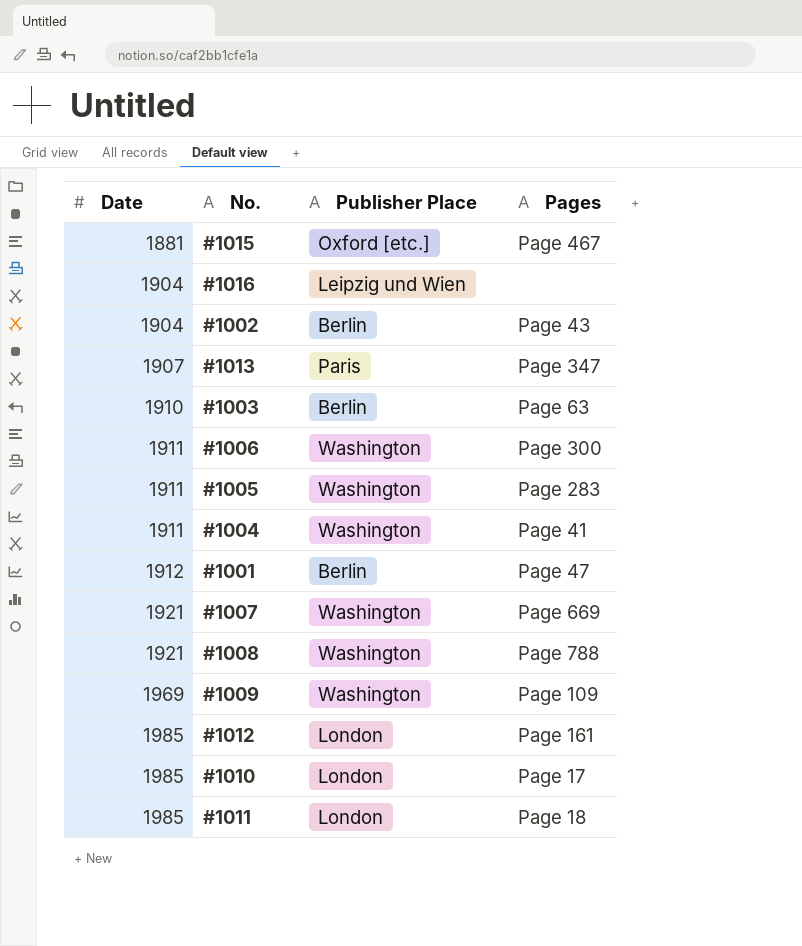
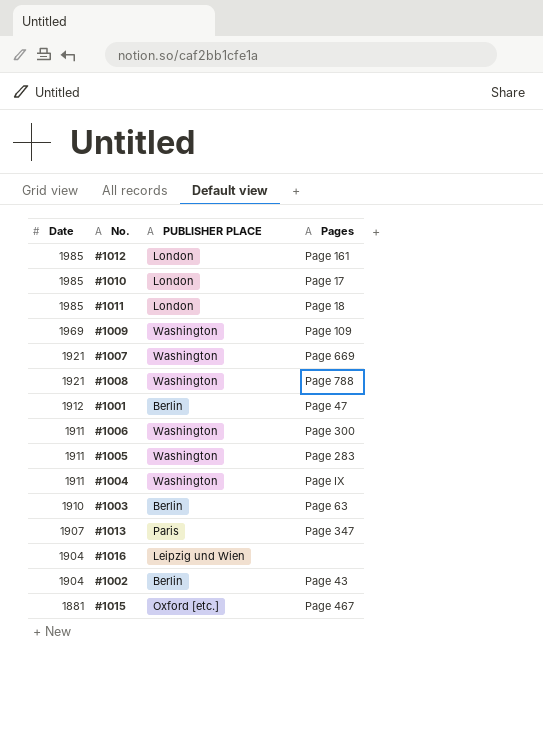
row order: Date ascending -> Date descending
column name: Publisher Place -> PUBLISHER PLACE
#1004 | Pages: Page 41 -> Page IX

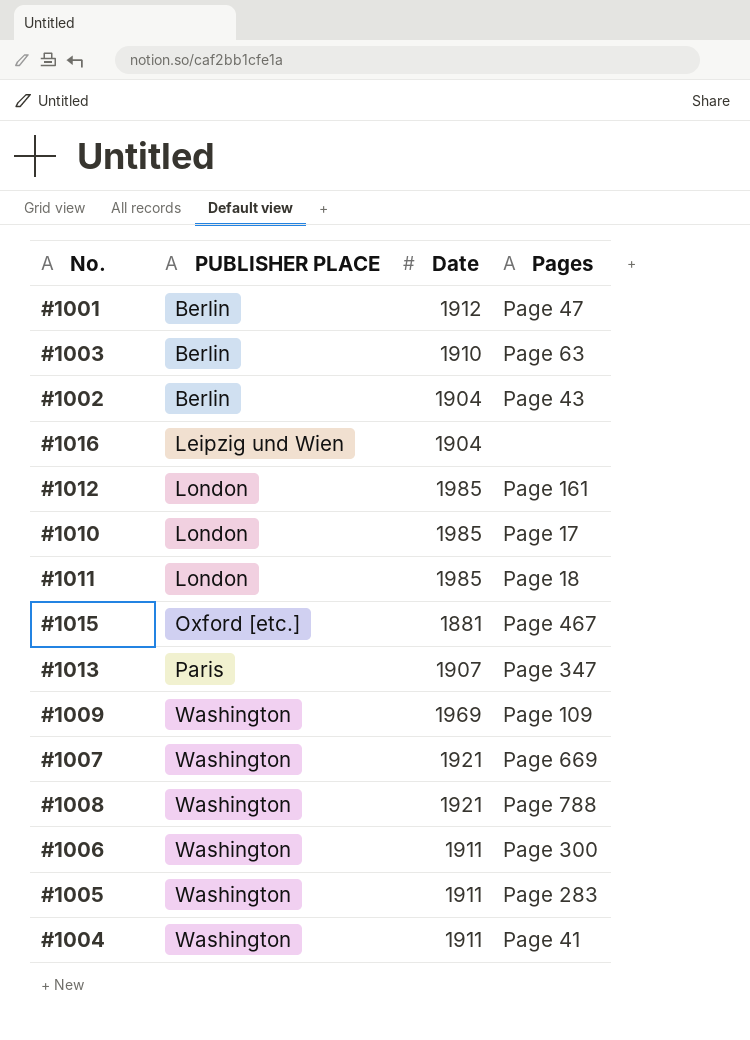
row order: Date descending -> PUBLISHER PLACE ascending
column Date | position: 1 -> 3
#1004 | Pages: Page IX -> Page 41

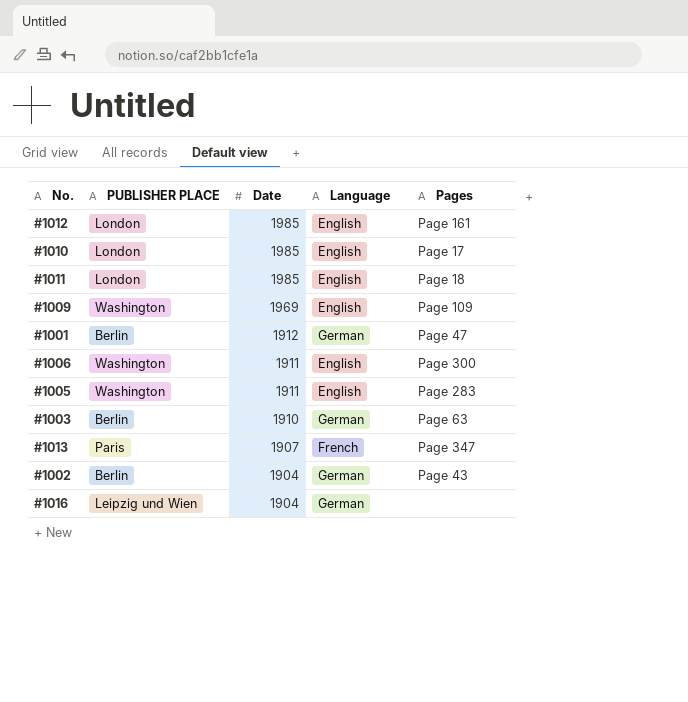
row order: PUBLISHER PLACE ascending -> Date descending
column Language | position: none -> 4
row #1015: Oxford [etc.] | 1881 | Page 467 -> none
row #1007: Washington | 1921 | Page 669 -> none
row #1008: Washington | 1921 | Page 788 -> none
row #1004: Washington | 1911 | Page 41 -> none

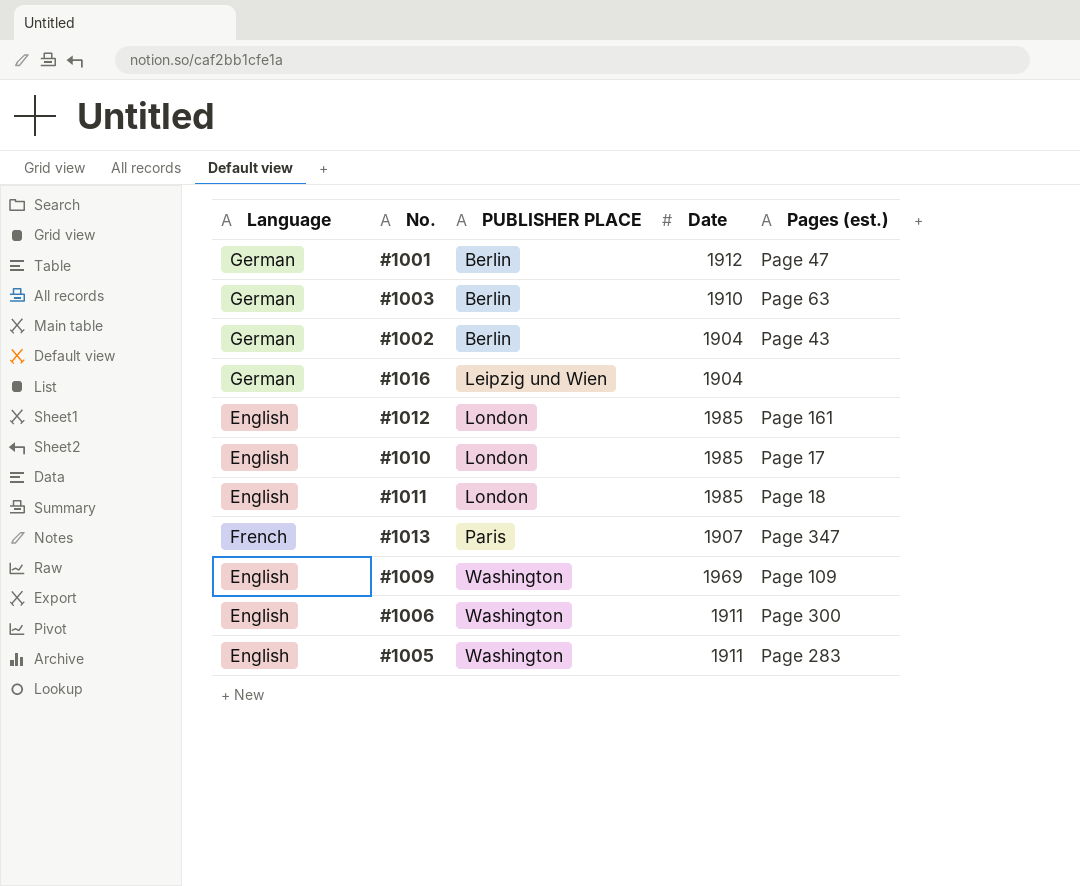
row order: Date descending -> PUBLISHER PLACE ascending
column Language | position: 4 -> 1
column name: Pages -> Pages (est.)

